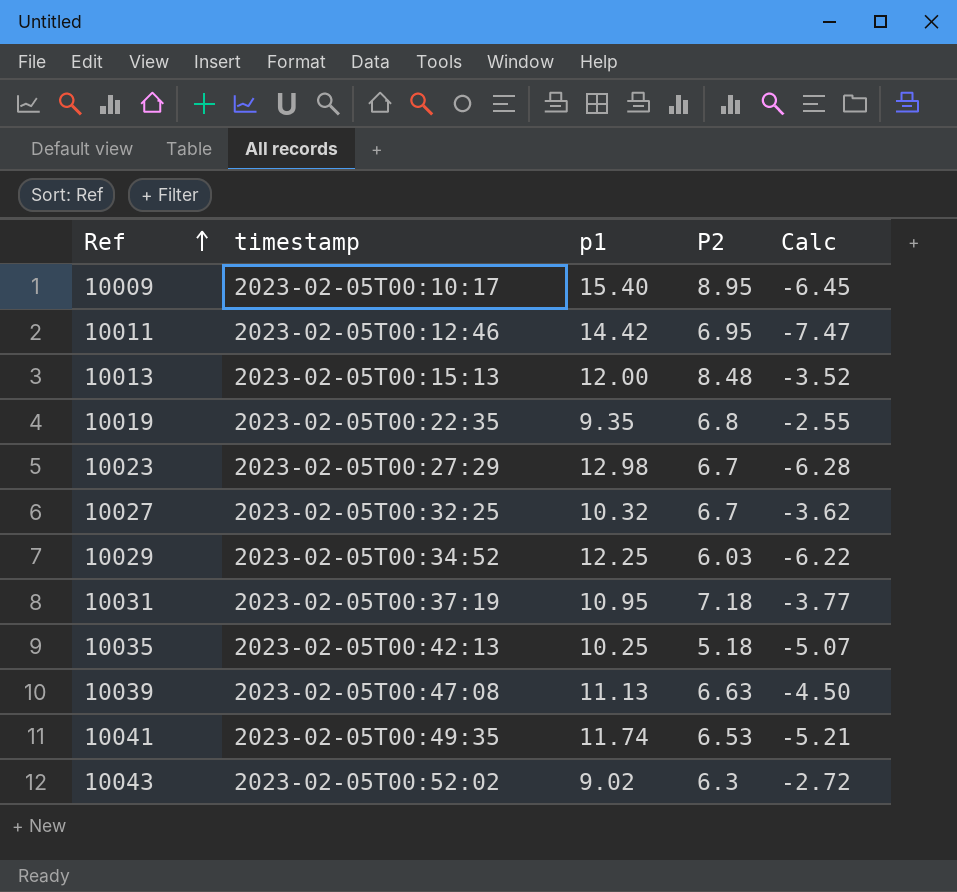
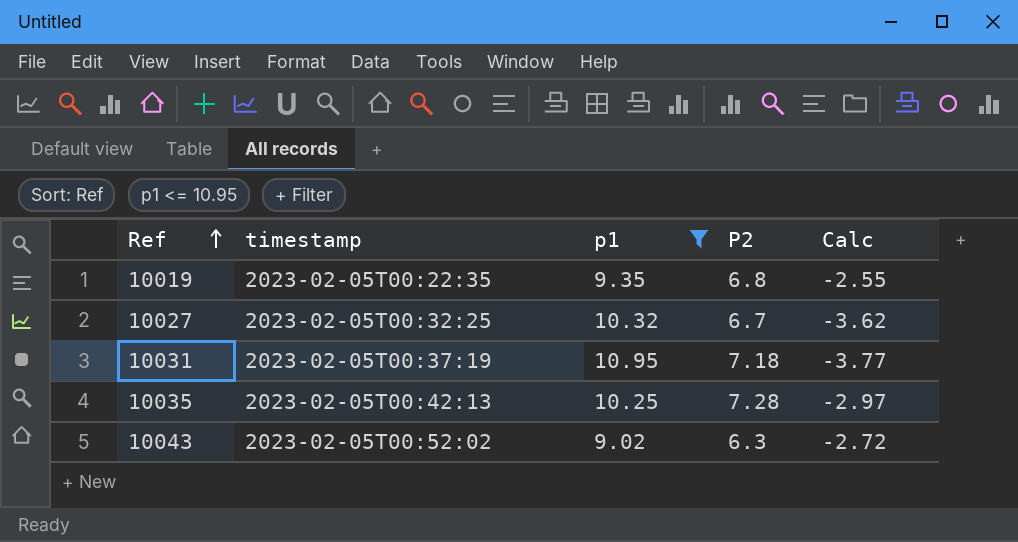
filter: none -> p1 <= 10.95
10035 | P2: 5.18 -> 7.28
10035 | Calc: -5.07 -> -2.97

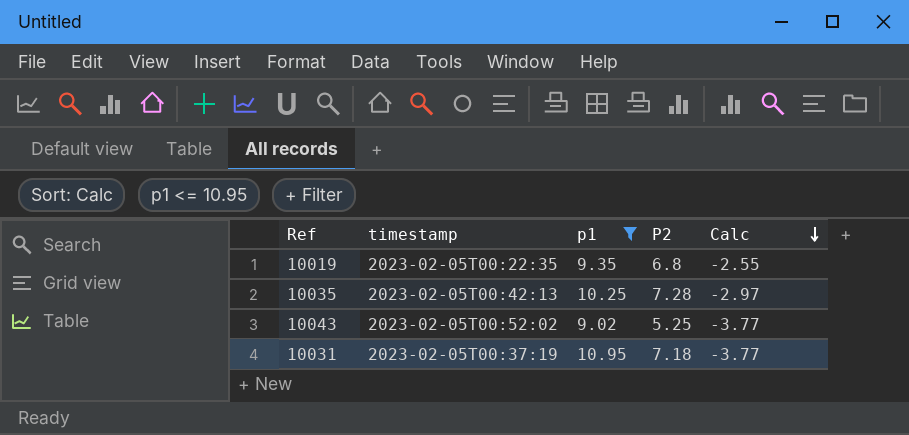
row order: Ref ascending -> Calc descending
row 10027: 2023-02-05T00:32:25 | 10.32 | 6.7 | -3.62 -> none
10043 | P2: 6.3 -> 5.25
10043 | Calc: -2.72 -> -3.77

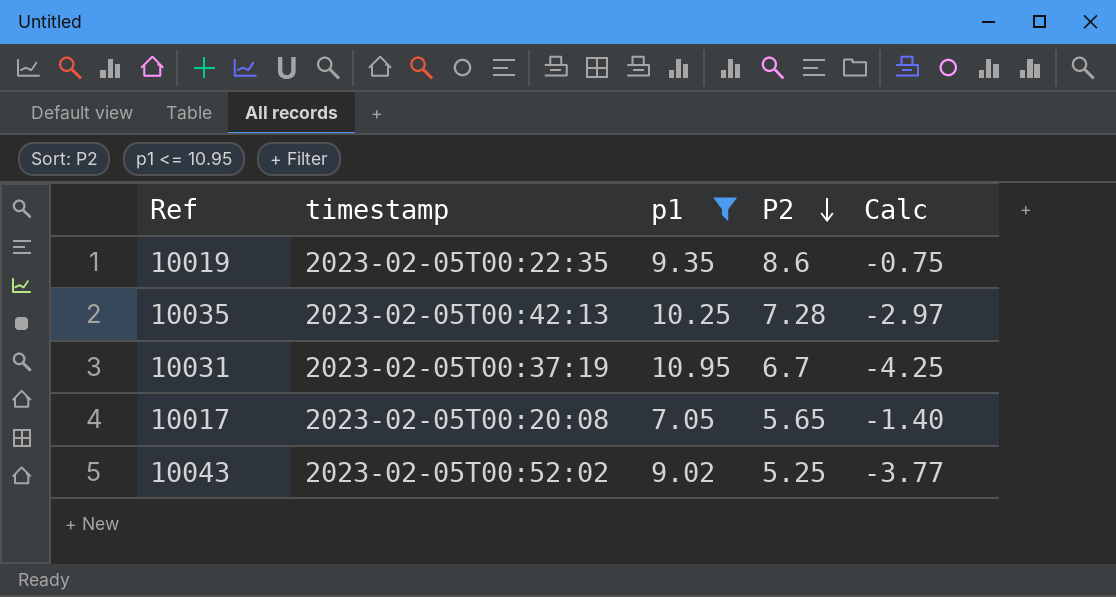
row order: Calc descending -> P2 descending
10019 | P2: 6.8 -> 8.6
10019 | Calc: -2.55 -> -0.75
10031 | P2: 7.18 -> 6.7
10031 | Calc: -3.77 -> -4.25
row 10017: none -> 2023-02-05T00:20:08 | 7.05 | 5.65 | -1.40

